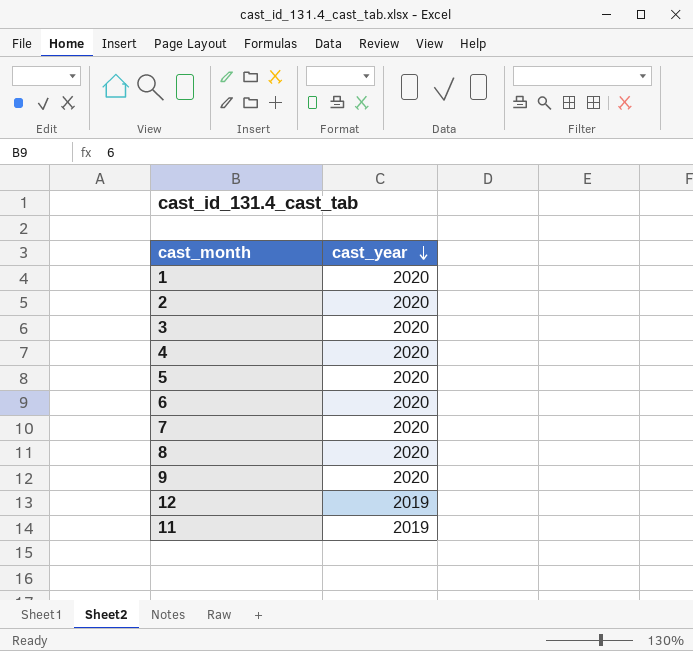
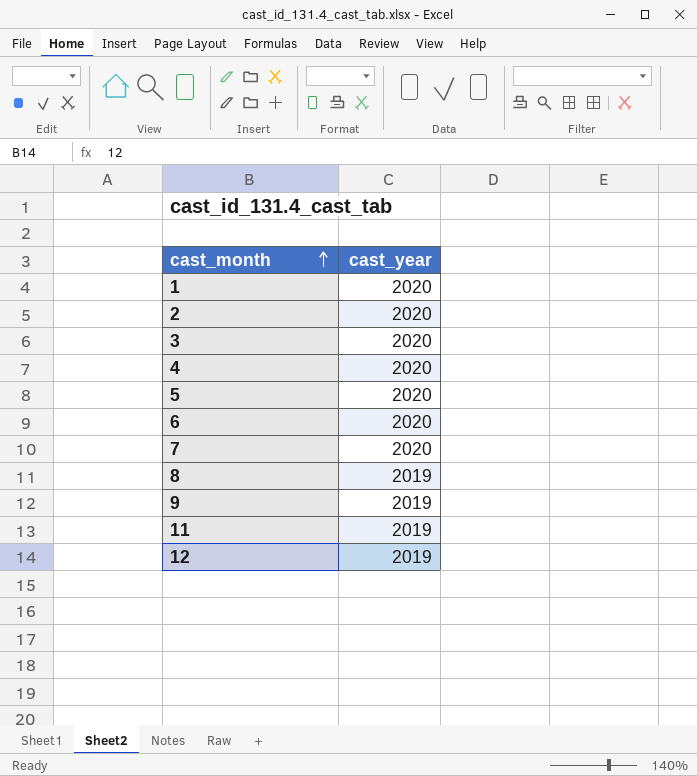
row order: cast_year descending -> cast_month ascending
8 | cast_year: 2020 -> 2019
9 | cast_year: 2020 -> 2019

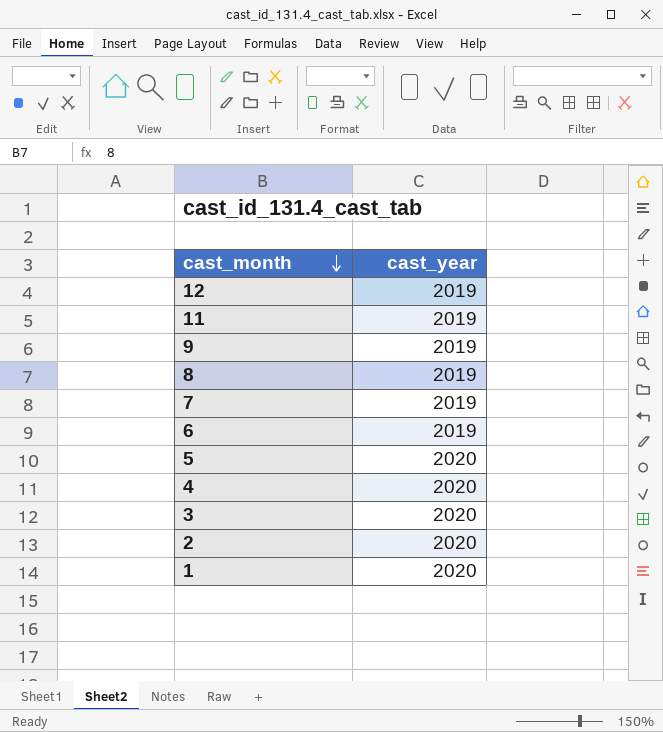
row order: cast_month ascending -> cast_month descending
7 | cast_year: 2020 -> 2019
6 | cast_year: 2020 -> 2019

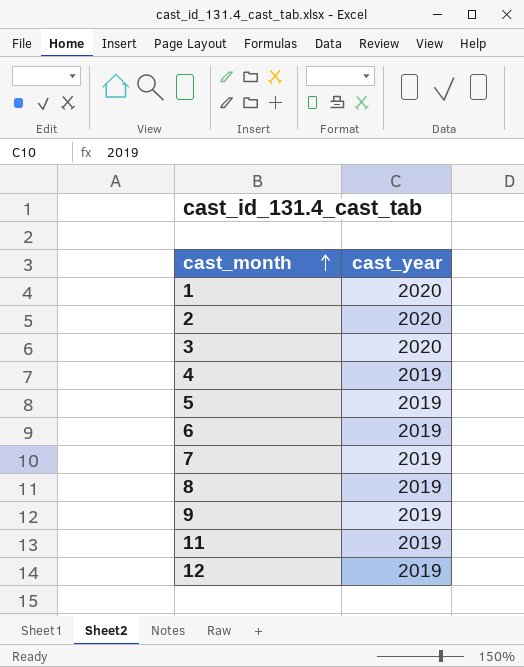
row order: cast_month descending -> cast_month ascending
4 | cast_year: 2020 -> 2019
5 | cast_year: 2020 -> 2019

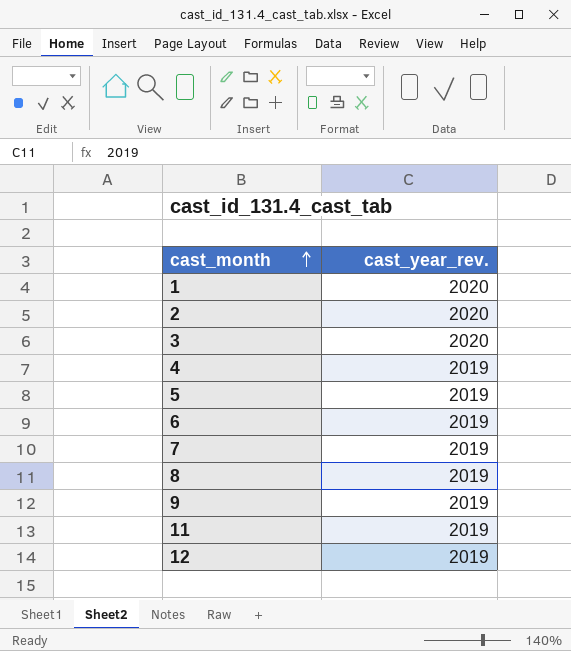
column name: cast_year -> cast_year_rev.

